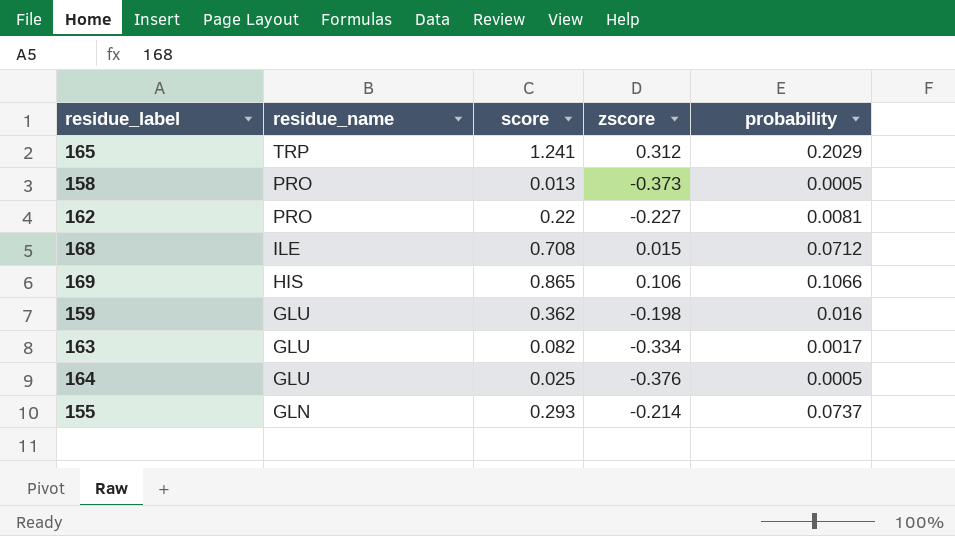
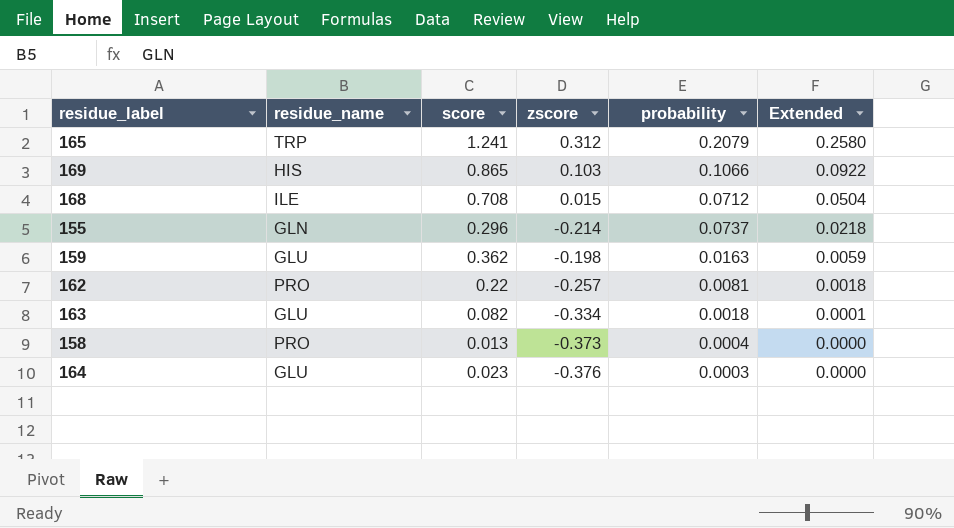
row order: residue_name descending -> Extended descending
column Extended | formula: none -> [score] * [probability]
165 | probability: 0.2029 -> 0.2079
169 | zscore: 0.106 -> 0.103
155 | score: 0.293 -> 0.296
159 | probability: 0.016 -> 0.0163
162 | zscore: -0.227 -> -0.257
163 | probability: 0.0017 -> 0.0018
158 | probability: 0.0005 -> 0.0004
164 | score: 0.025 -> 0.023
164 | probability: 0.0005 -> 0.0003

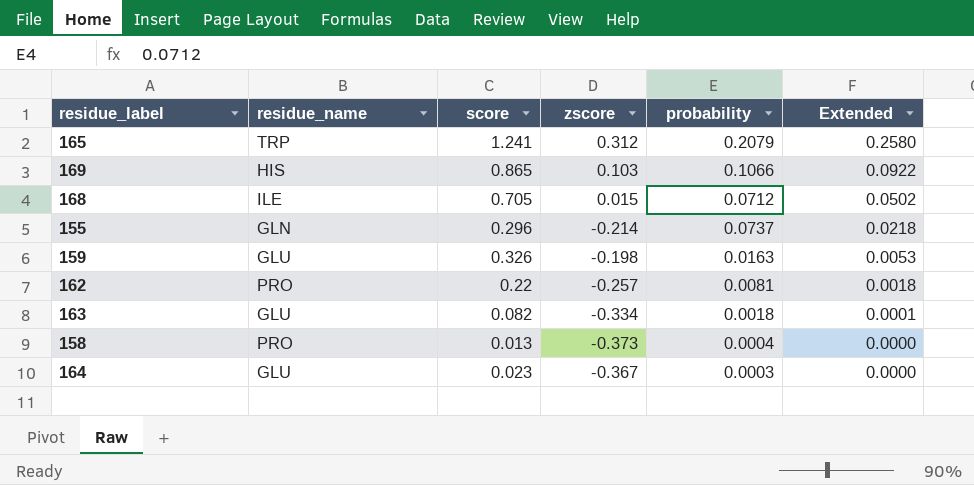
168 | score: 0.708 -> 0.705
168 | Extended: 0.0504 -> 0.0502
159 | score: 0.362 -> 0.326
159 | Extended: 0.0059 -> 0.0053
164 | zscore: -0.376 -> -0.367

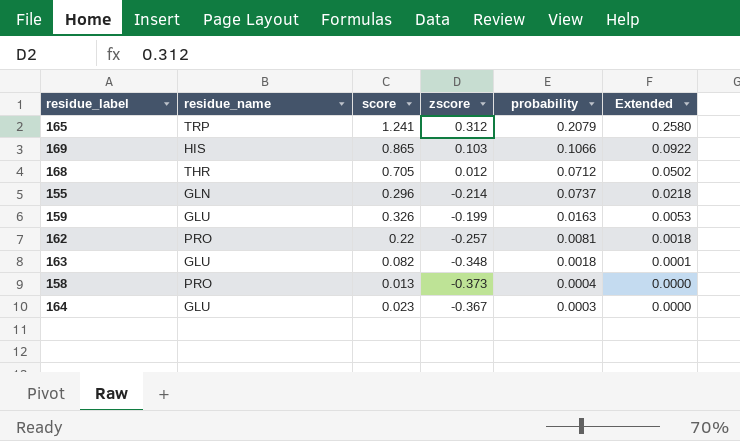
168 | residue_name: ILE -> THR
168 | zscore: 0.015 -> 0.012
159 | zscore: -0.198 -> -0.199
163 | zscore: -0.334 -> -0.348

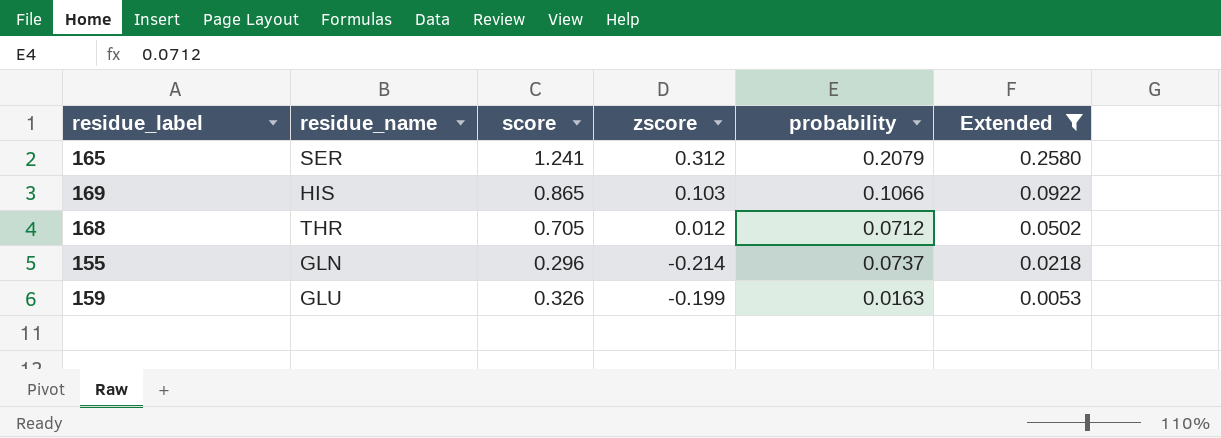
filter: none -> Extended >= 0.0053
165 | residue_name: TRP -> SER

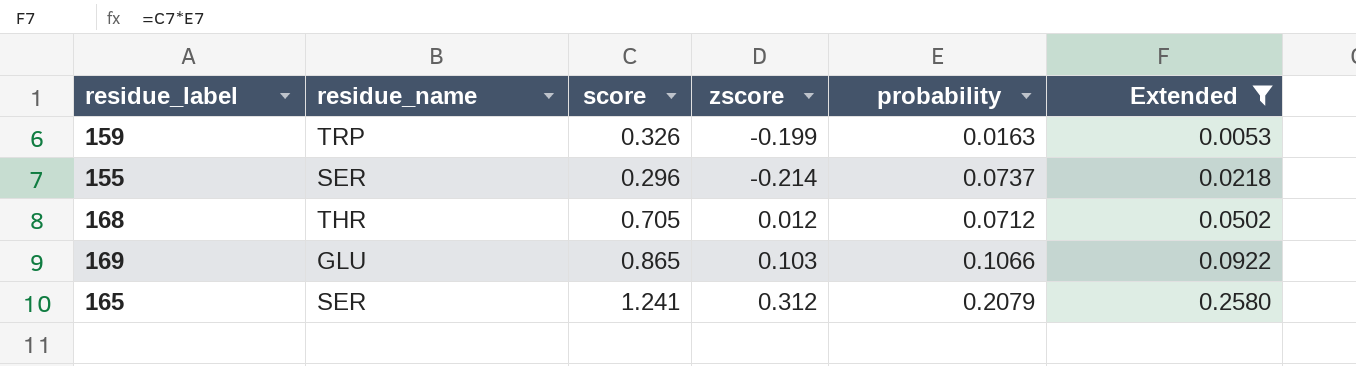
row order: Extended descending -> Extended ascending
159 | residue_name: GLU -> TRP
155 | residue_name: GLN -> SER
169 | residue_name: HIS -> GLU

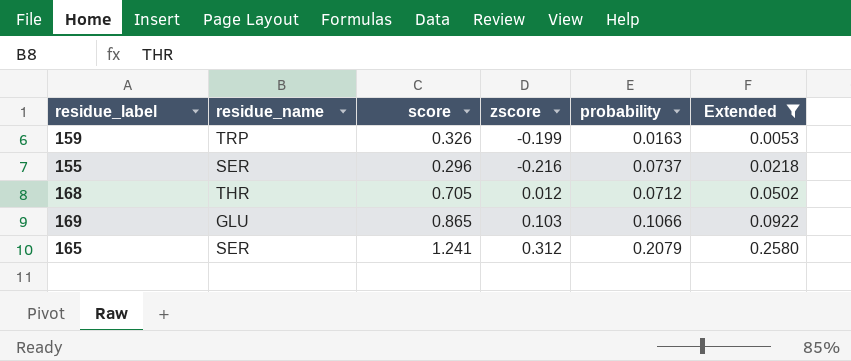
155 | zscore: -0.214 -> -0.216

